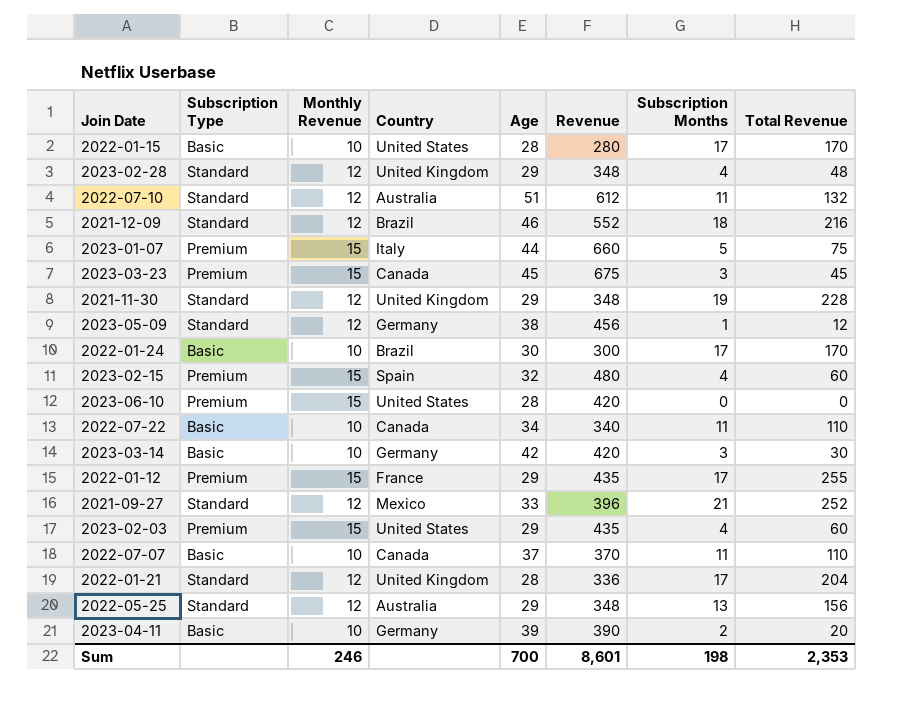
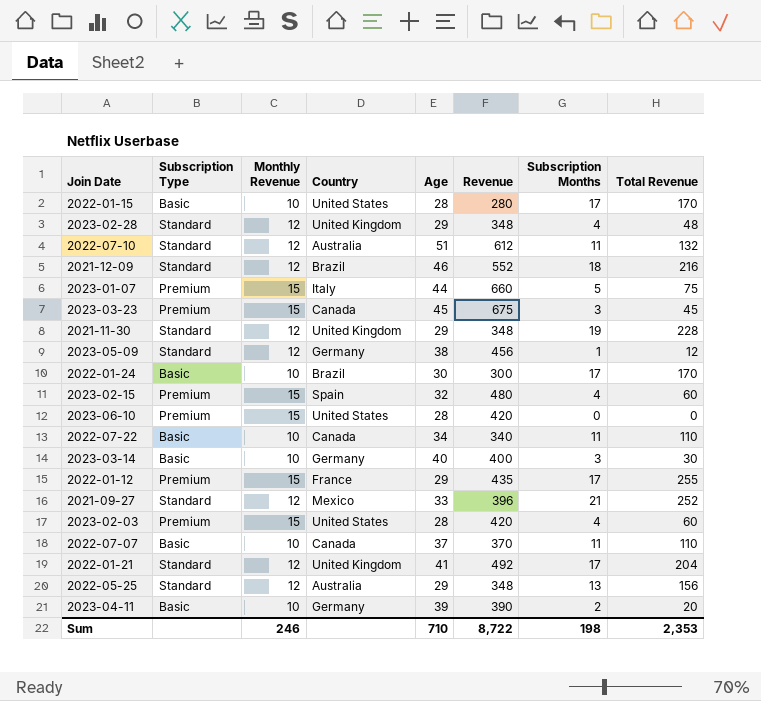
2023-03-14 | Age: 42 -> 40
2023-03-14 | Revenue: 420 -> 400
2023-02-03 | Age: 29 -> 28
2023-02-03 | Revenue: 435 -> 420
2022-01-21 | Age: 28 -> 41
2022-01-21 | Revenue: 336 -> 492
Sum | Age: 700 -> 710
Sum | Revenue: 8,601 -> 8,722

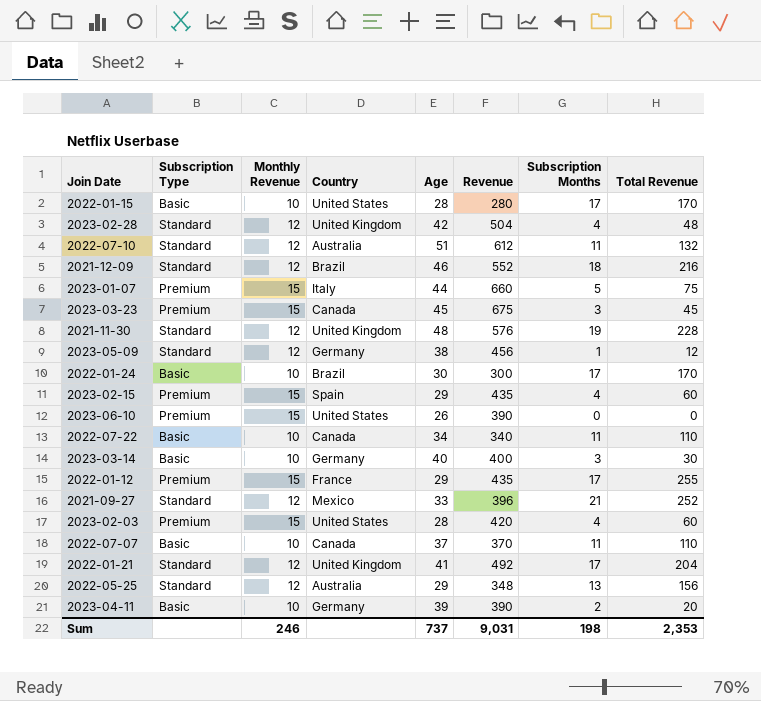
2023-02-28 | Age: 29 -> 42
2023-02-28 | Revenue: 348 -> 504
2021-11-30 | Age: 29 -> 48
2021-11-30 | Revenue: 348 -> 576
2023-02-15 | Age: 32 -> 29
2023-02-15 | Revenue: 480 -> 435
2023-06-10 | Age: 28 -> 26
2023-06-10 | Revenue: 420 -> 390
Sum | Age: 710 -> 737
Sum | Revenue: 8,722 -> 9,031

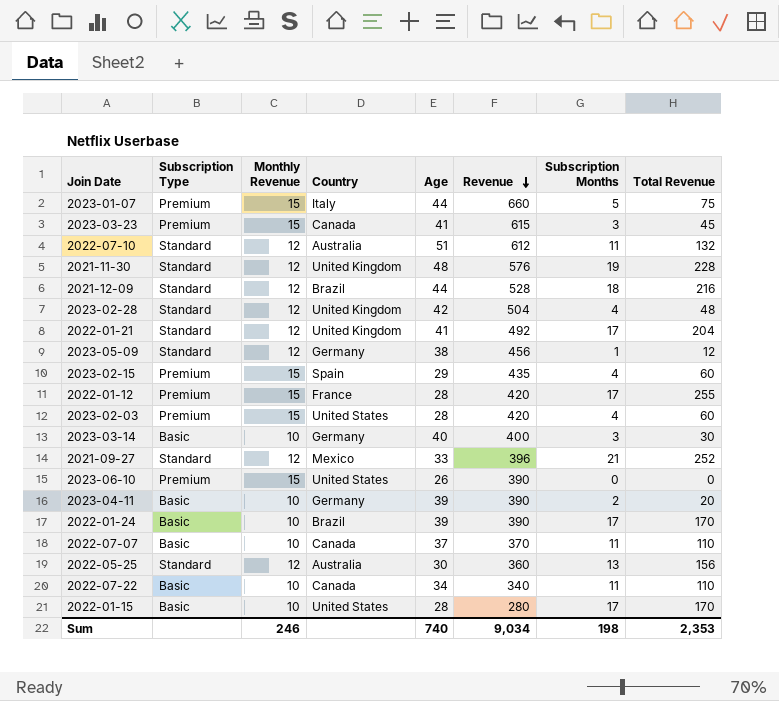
row order: none -> Revenue descending
2023-03-23 | Age: 45 -> 41
2023-03-23 | Revenue: 675 -> 615
2021-12-09 | Age: 46 -> 44
2021-12-09 | Revenue: 552 -> 528
2022-01-12 | Age: 29 -> 28
2022-01-12 | Revenue: 435 -> 420
2022-01-24 | Age: 30 -> 39
2022-01-24 | Revenue: 300 -> 390
2022-05-25 | Age: 29 -> 30
2022-05-25 | Revenue: 348 -> 360
Sum | Age: 737 -> 740
Sum | Revenue: 9,031 -> 9,034

